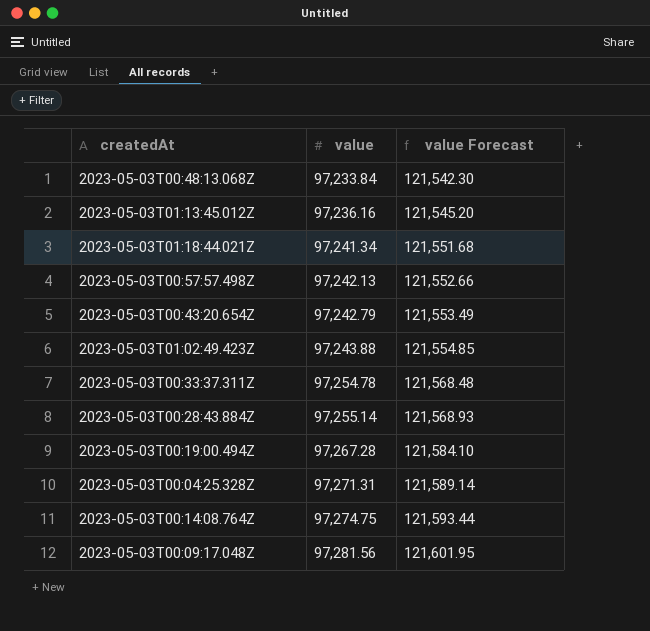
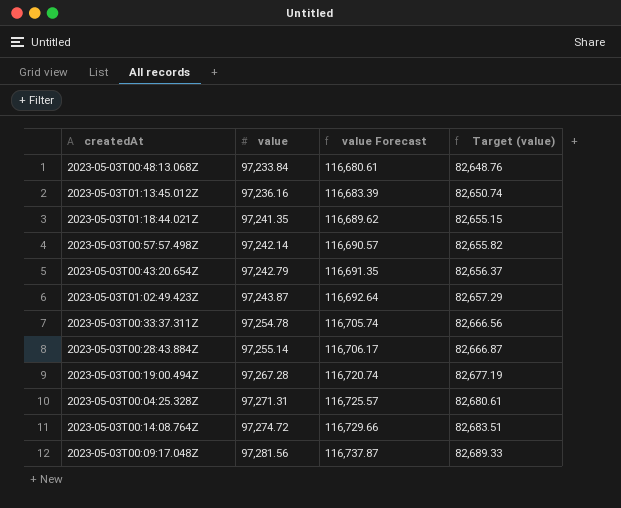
column value Forecast | formula: [value] * 1.25 -> [value] * 1.2
column Target (value) | formula: none -> [value] * 0.85
2023-05-03T01:18:44.021Z | value: 97,241.34 -> 97,241.35
2023-05-03T00:57:57.498Z | value: 97,242.13 -> 97,242.14
2023-05-03T01:02:49.423Z | value: 97,243.88 -> 97,243.87
2023-05-03T00:14:08.764Z | value: 97,274.75 -> 97,274.72

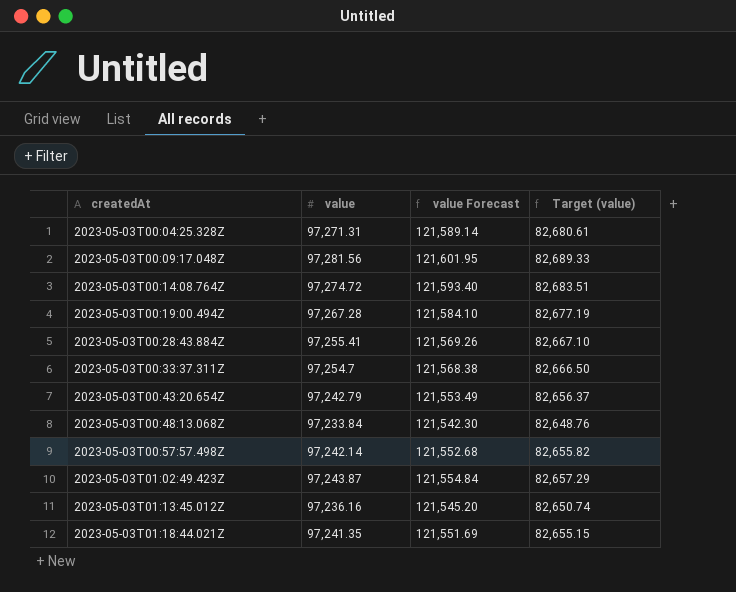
row order: value ascending -> createdAt ascending
column value Forecast | formula: [value] * 1.2 -> [value] * 1.25
2023-05-03T00:28:43.884Z | value: 97,255.14 -> 97,255.41
2023-05-03T00:28:43.884Z | Target (value): 82,666.87 -> 82,667.10
2023-05-03T00:33:37.311Z | value: 97,254.78 -> 97,254.7
2023-05-03T00:33:37.311Z | Target (value): 82,666.56 -> 82,666.50

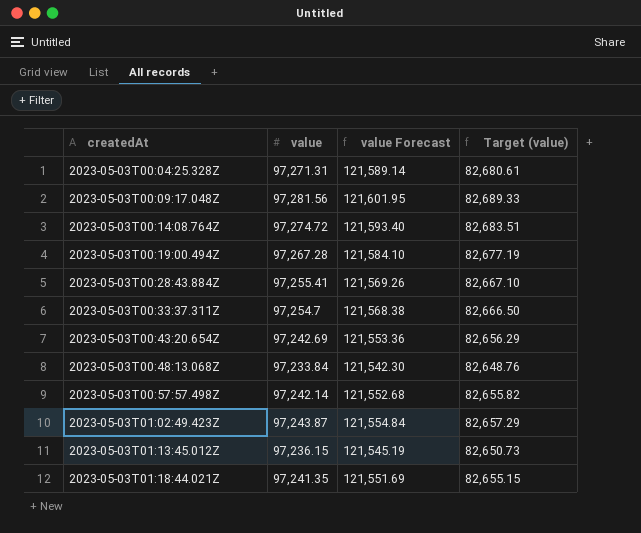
2023-05-03T00:43:20.654Z | value: 97,242.79 -> 97,242.69
2023-05-03T00:43:20.654Z | value Forecast: 121,553.49 -> 121,553.36
2023-05-03T00:43:20.654Z | Target (value): 82,656.37 -> 82,656.29
2023-05-03T01:13:45.012Z | value: 97,236.16 -> 97,236.15
2023-05-03T01:13:45.012Z | value Forecast: 121,545.20 -> 121,545.19
2023-05-03T01:13:45.012Z | Target (value): 82,650.74 -> 82,650.73

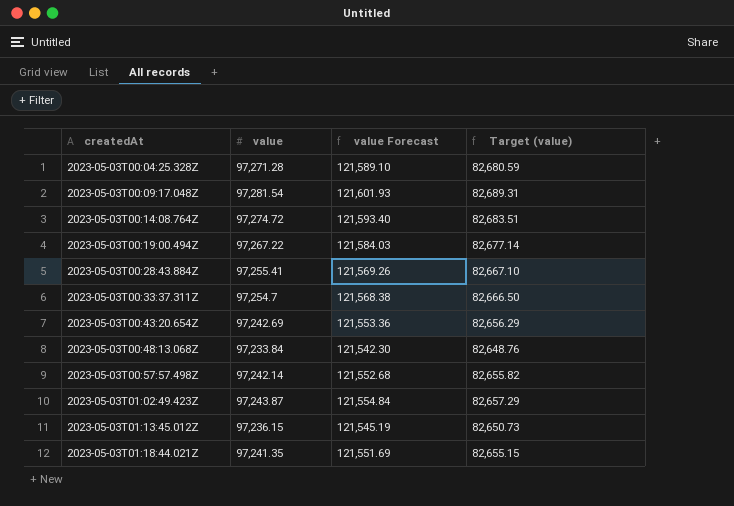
2023-05-03T00:04:25.328Z | value: 97,271.31 -> 97,271.28
2023-05-03T00:04:25.328Z | value Forecast: 121,589.14 -> 121,589.10
2023-05-03T00:04:25.328Z | Target (value): 82,680.61 -> 82,680.59
2023-05-03T00:09:17.048Z | value: 97,281.56 -> 97,281.54
2023-05-03T00:09:17.048Z | value Forecast: 121,601.95 -> 121,601.93
2023-05-03T00:09:17.048Z | Target (value): 82,689.33 -> 82,689.31
2023-05-03T00:19:00.494Z | value: 97,267.28 -> 97,267.22
2023-05-03T00:19:00.494Z | value Forecast: 121,584.10 -> 121,584.03
2023-05-03T00:19:00.494Z | Target (value): 82,677.19 -> 82,677.14

